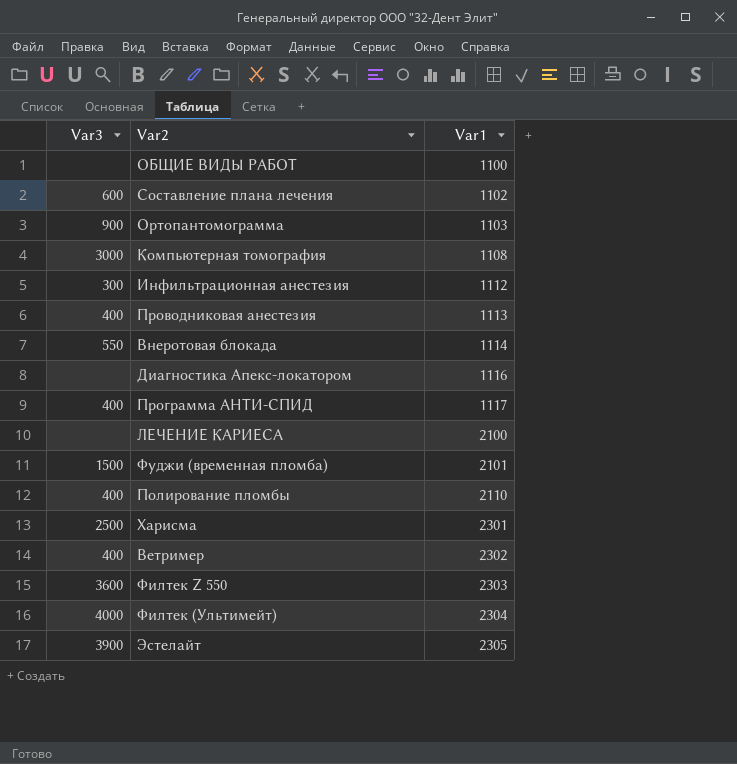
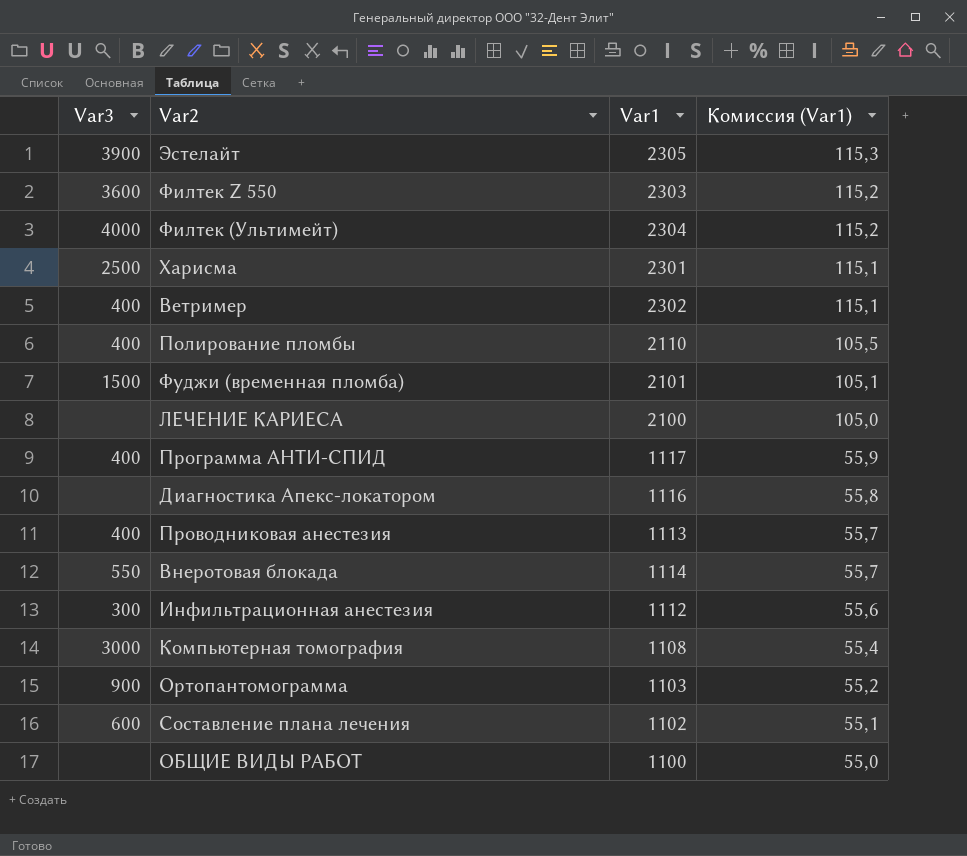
row order: Var1 ascending -> Комиссия (Var1) descending
column Комиссия (Var1) | formula: none -> [Var1] * 0,05

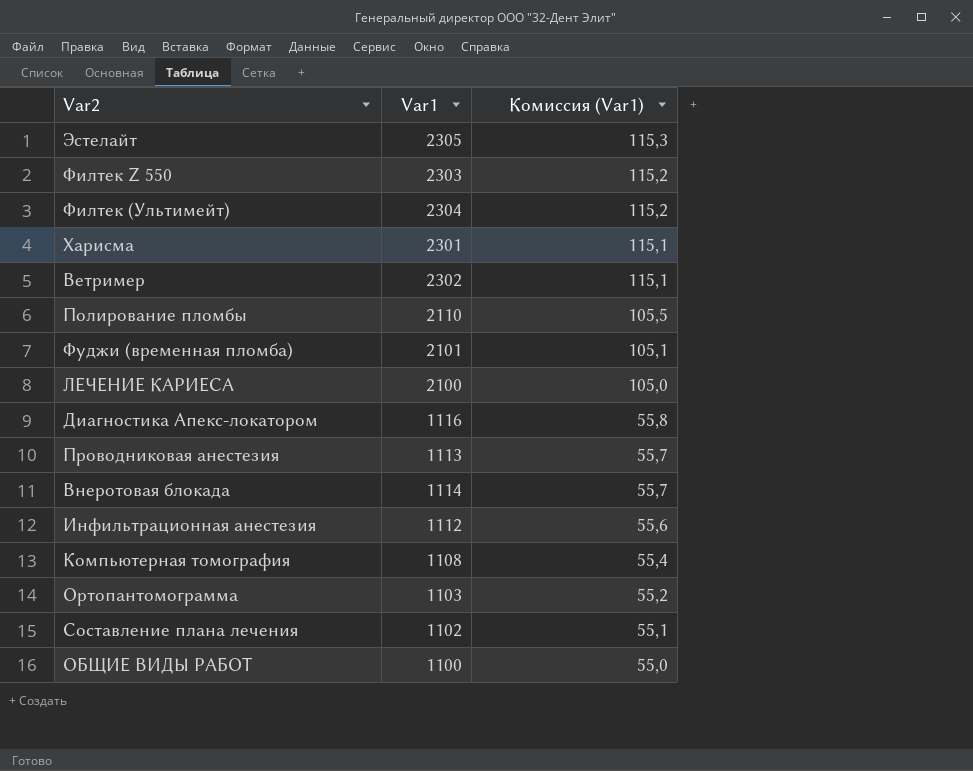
column Var3 | position: 1 -> none
row Программа АНТИ-СПИД: 400 | 1117 | 55,9 -> none

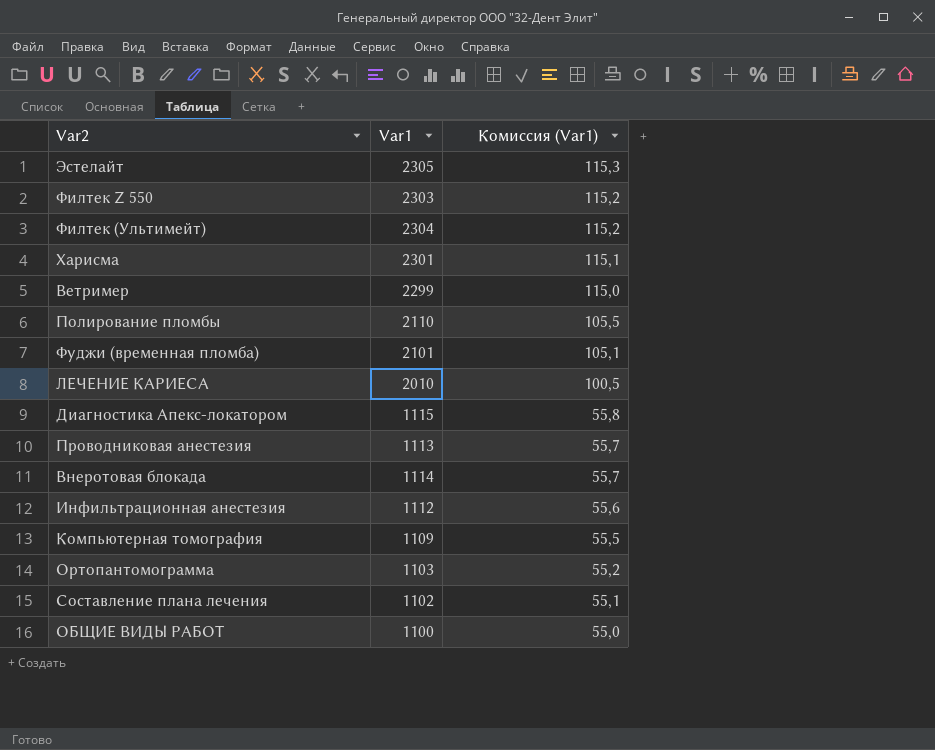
Ветример | Var1: 2302 -> 2299
Ветример | Комиссия (Var1): 115,1 -> 115,0
ЛЕЧЕНИЕ КАРИЕСА | Var1: 2100 -> 2010
ЛЕЧЕНИЕ КАРИЕСА | Комиссия (Var1): 105,0 -> 100,5
Диагностика Апекс-локатором | Var1: 1116 -> 1115
Компьютерная томография | Var1: 1108 -> 1109
Компьютерная томография | Комиссия (Var1): 55,4 -> 55,5

